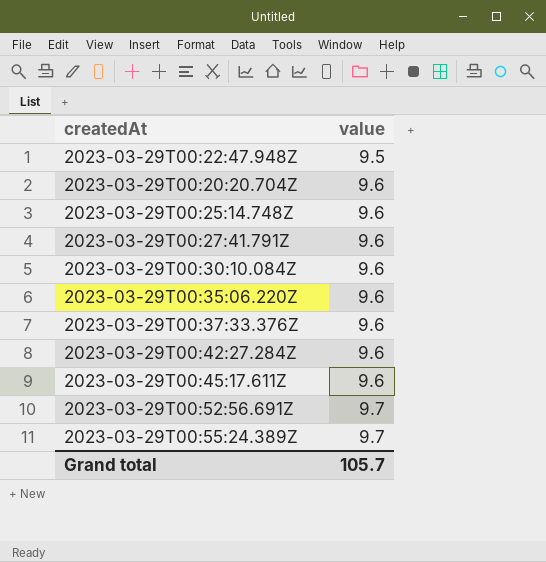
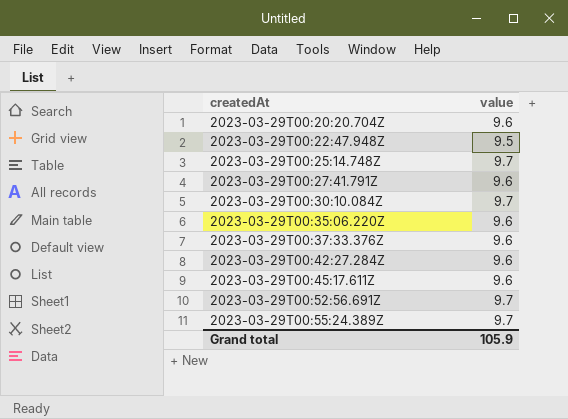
row order: value ascending -> createdAt ascending
2023-03-29T00:25:14.748Z | value: 9.6 -> 9.7
2023-03-29T00:30:10.084Z | value: 9.6 -> 9.7
Grand total | value: 105.7 -> 105.9

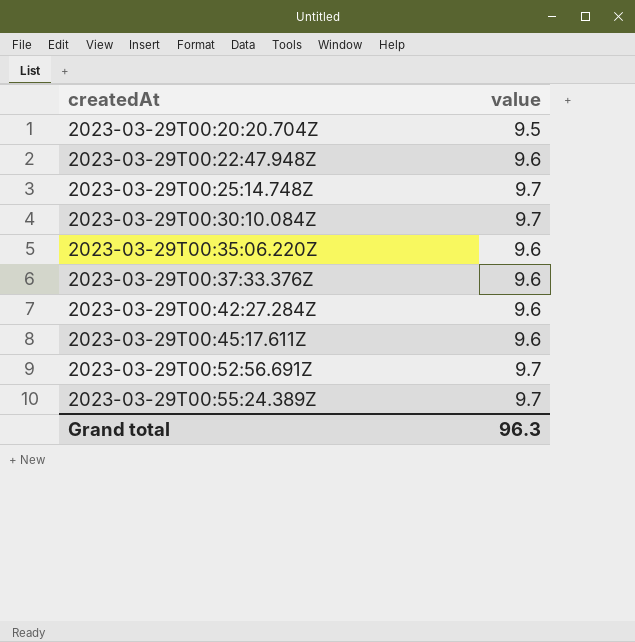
row 2023-03-29T00:27:41.791Z: 9.6 -> none
2023-03-29T00:20:20.704Z | value: 9.6 -> 9.5
2023-03-29T00:22:47.948Z | value: 9.5 -> 9.6
Grand total | value: 105.9 -> 96.3

